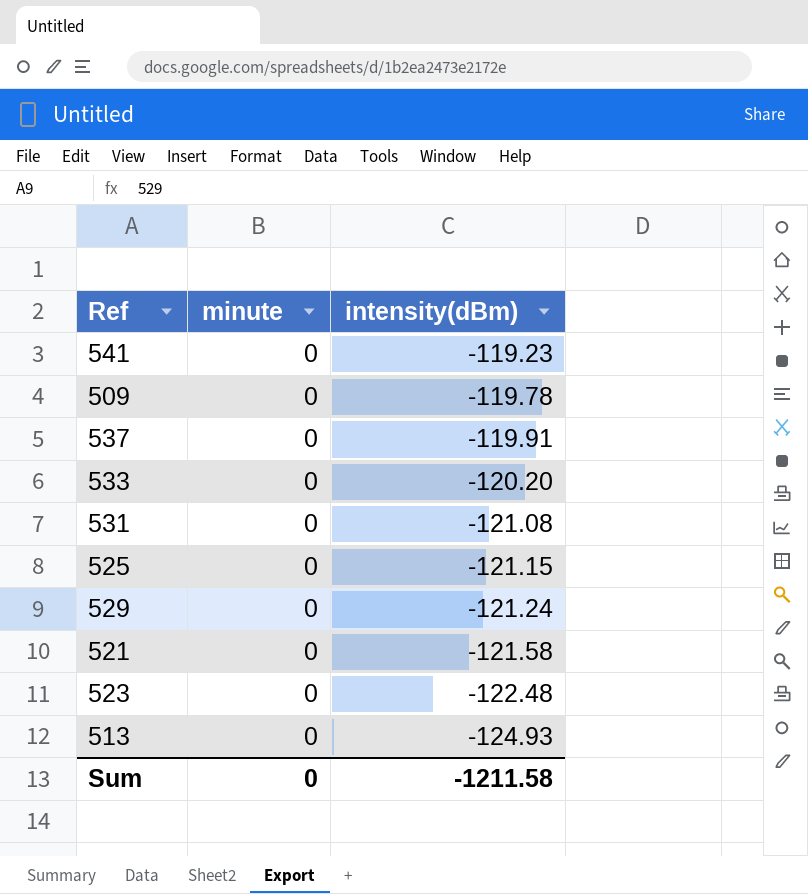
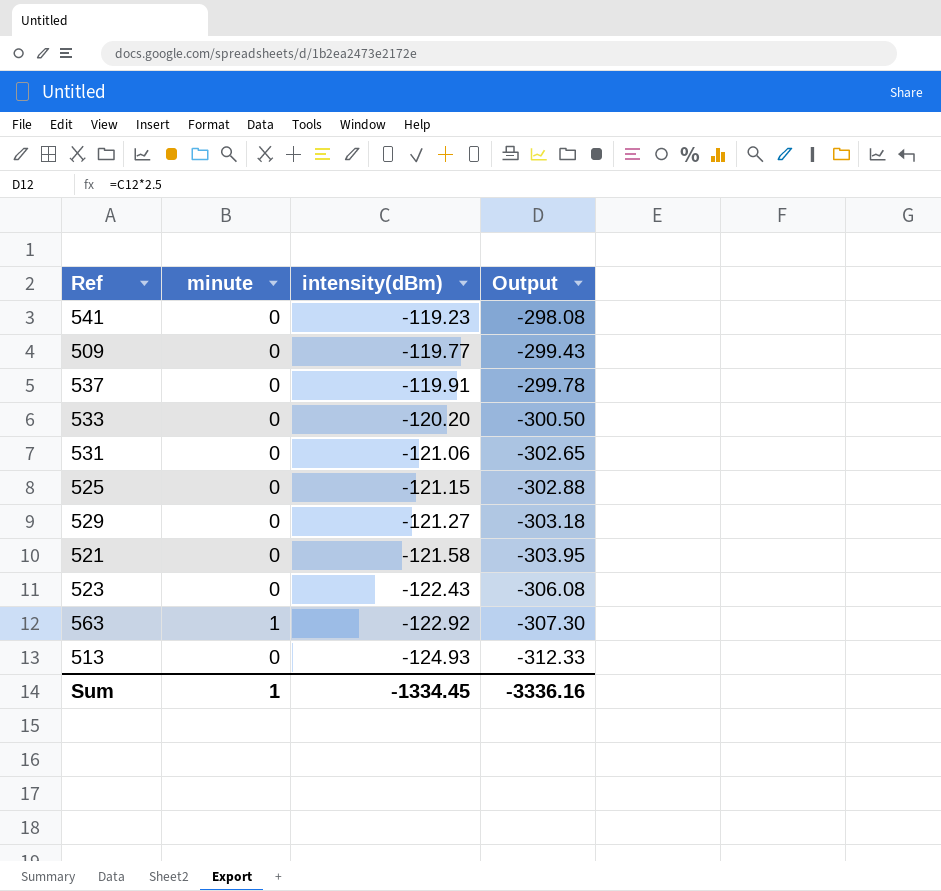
column Output | formula: none -> [intensity(dBm)] * 2.5
509 | intensity(dBm): -119.78 -> -119.77
531 | intensity(dBm): -121.08 -> -121.06
529 | intensity(dBm): -121.24 -> -121.27
523 | intensity(dBm): -122.48 -> -122.43
row 563: none -> 1 | -122.92 | -307.30
Sum | minute: 0 -> 1
Sum | intensity(dBm): -1211.58 -> -1334.45

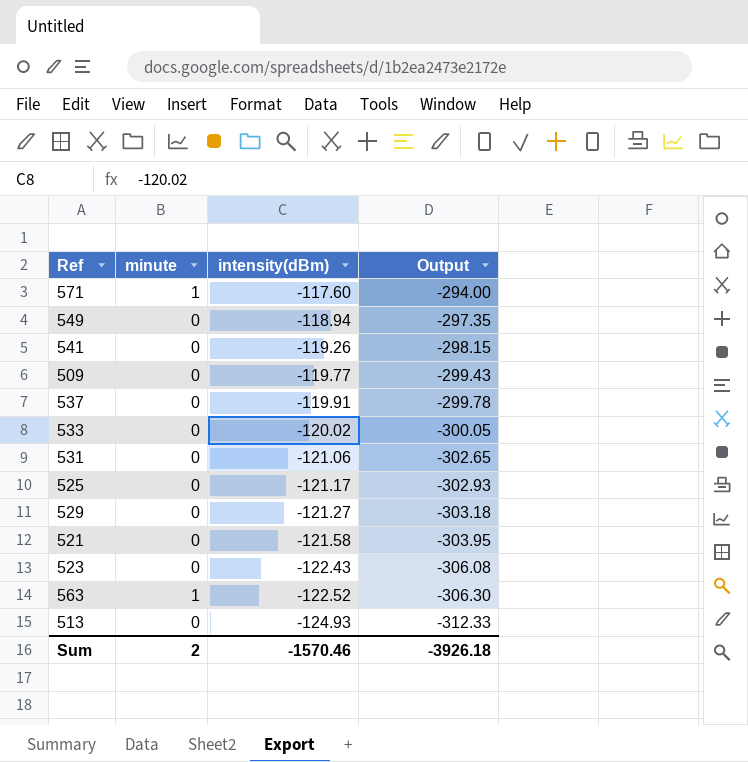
row 571: none -> 1 | -117.60 | -294.00
row 549: none -> 0 | -118.94 | -297.35
541 | intensity(dBm): -119.23 -> -119.26
541 | Output: -298.08 -> -298.15
533 | intensity(dBm): -120.20 -> -120.02
533 | Output: -300.50 -> -300.05
525 | intensity(dBm): -121.15 -> -121.17
525 | Output: -302.88 -> -302.93
563 | intensity(dBm): -122.92 -> -122.52
563 | Output: -307.30 -> -306.30
Sum | minute: 1 -> 2
Sum | intensity(dBm): -1334.45 -> -1570.46
Sum | Output: -3336.16 -> -3926.18

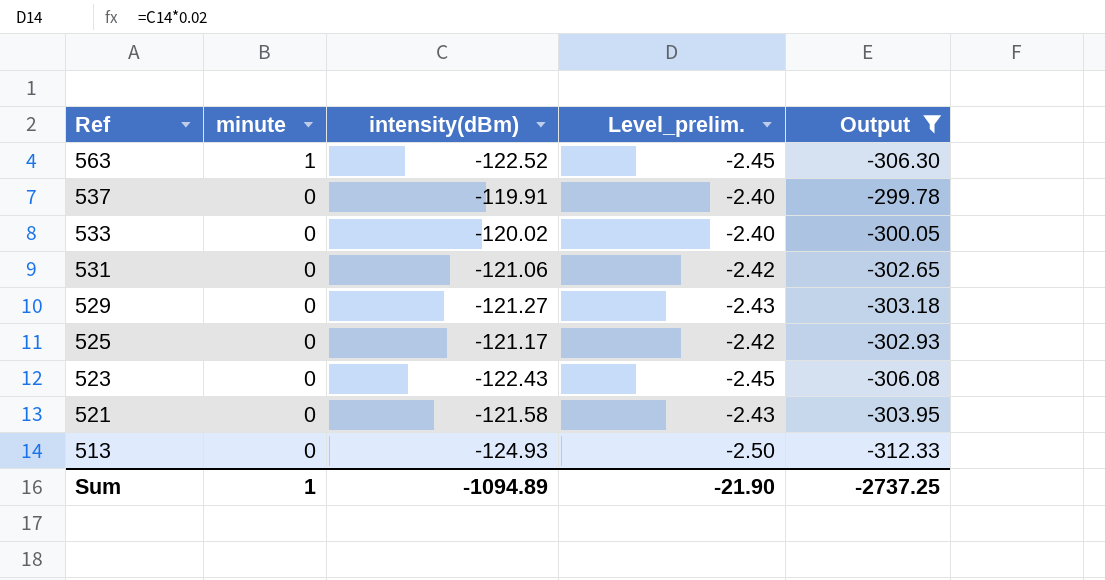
filter: none -> Output <= -299.78
row order: intensity(dBm) descending -> Ref descending
column Level_prelim. | formula: none -> [intensity(dBm)] * 0.02
Sum | minute: 2 -> 1
Sum | intensity(dBm): -1570.46 -> -1094.89
Sum | Output: -3926.18 -> -2737.25

